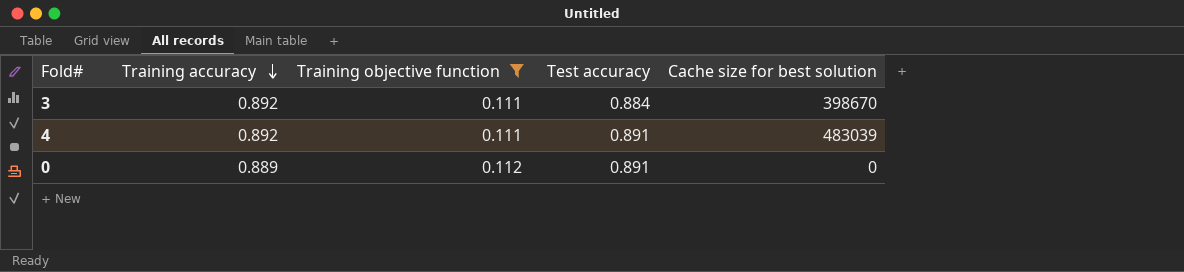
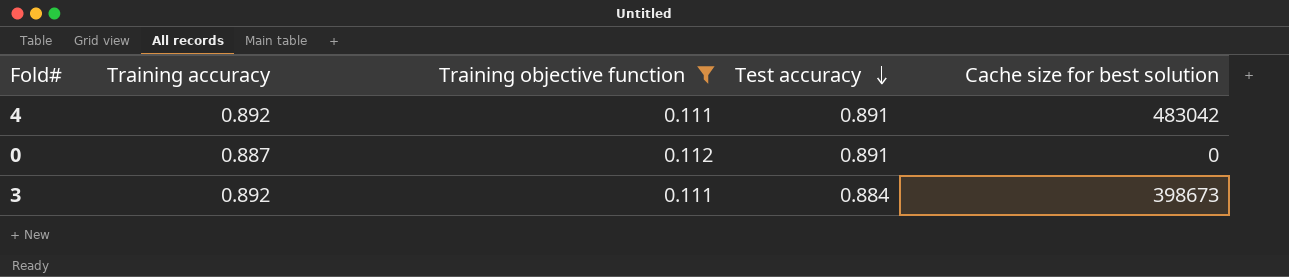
row order: Training accuracy descending -> Test accuracy descending
4 | Cache size for best solution: 483039 -> 483042
0 | Training accuracy: 0.889 -> 0.887
3 | Cache size for best solution: 398670 -> 398673

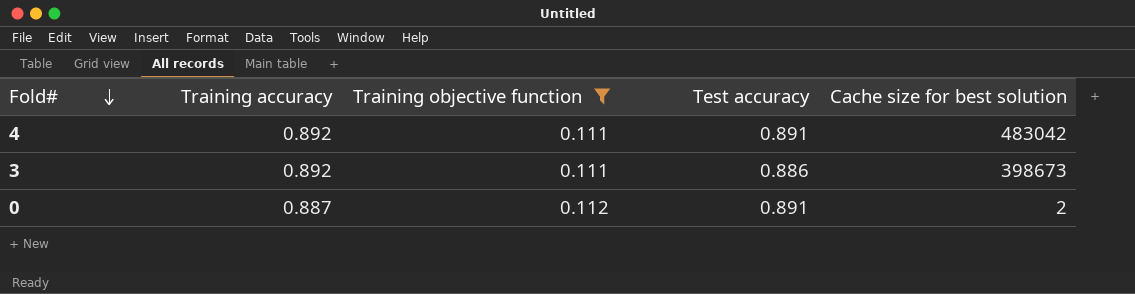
row order: Test accuracy descending -> Fold# descending
3 | Test accuracy: 0.884 -> 0.886
0 | Cache size for best solution: 0 -> 2

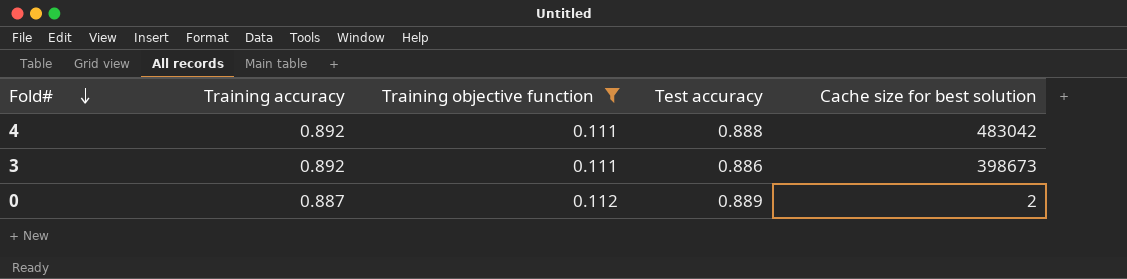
4 | Test accuracy: 0.891 -> 0.888
0 | Test accuracy: 0.891 -> 0.889

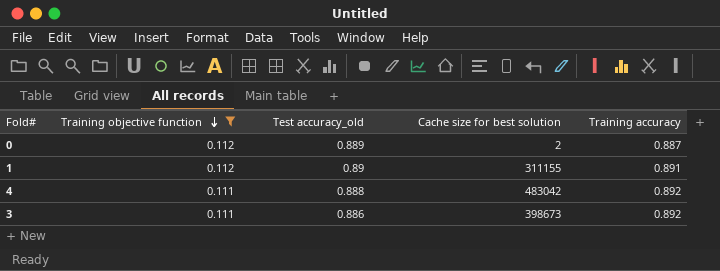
row order: Fold# descending -> Training objective function descending
column name: Test accuracy -> Test accuracy_old
column Training accuracy | position: 2 -> 5
row 1: none -> 0.112 | 0.89 | 311155 | 0.891

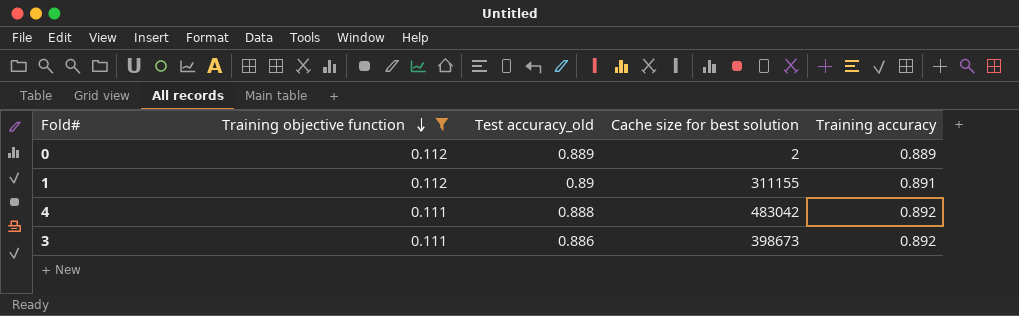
0 | Training accuracy: 0.887 -> 0.889

